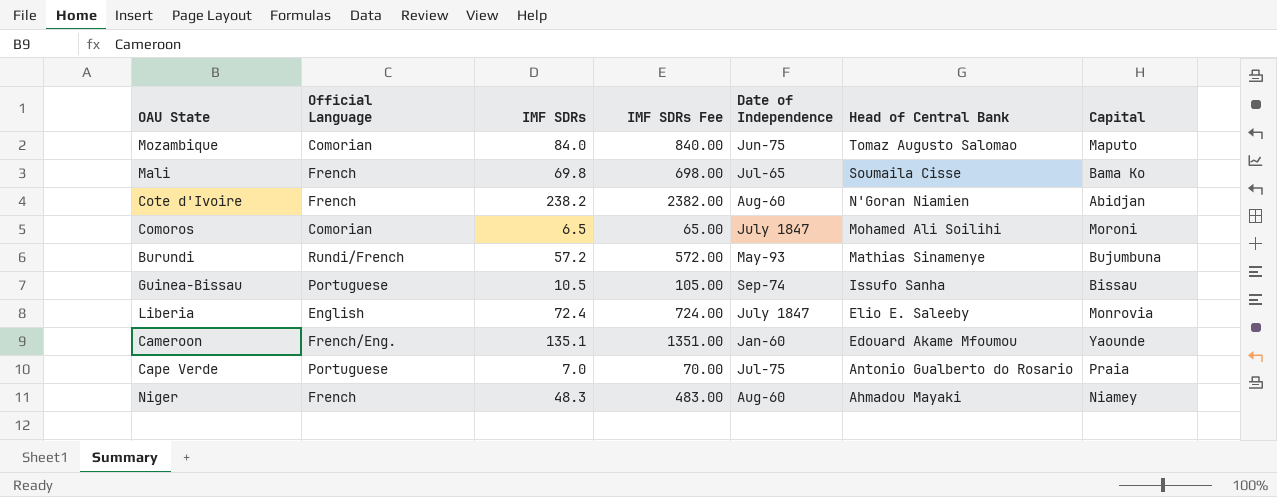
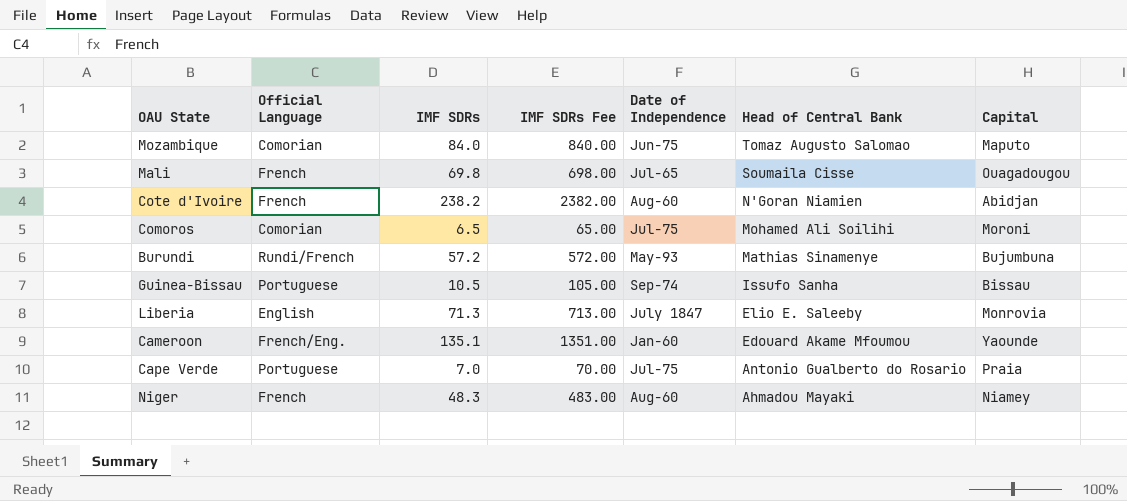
Mali | Capital: Bama Ko -> Ouagadougou
Comoros | Date of Independence: July 1847 -> Jul-75
Liberia | IMF SDRs: 72.4 -> 71.3
Liberia | IMF SDRs Fee: 724.00 -> 713.00

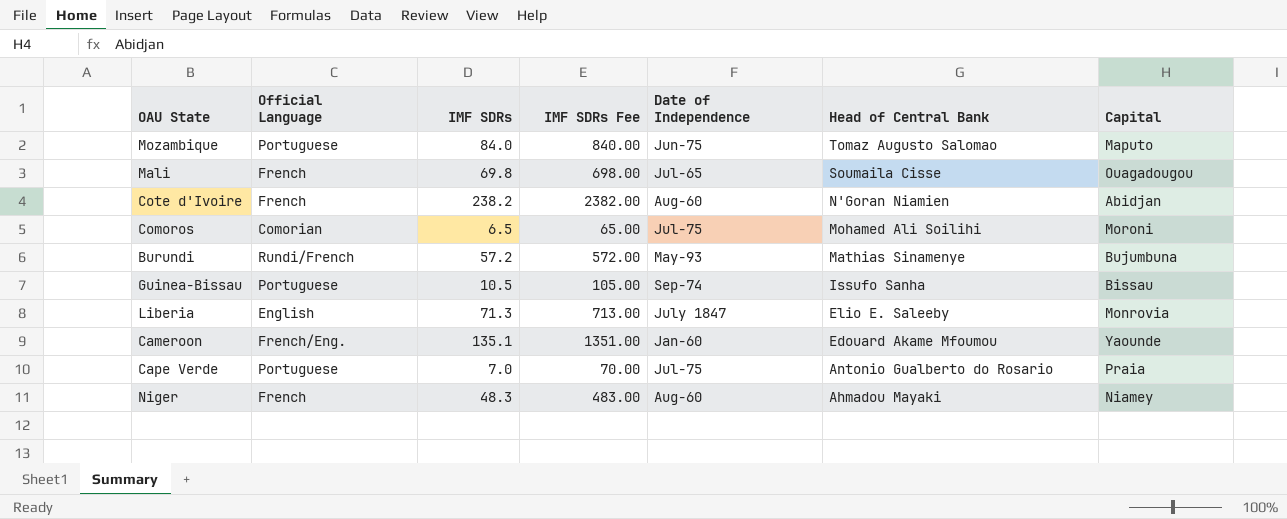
Mozambique | Official Language: Comorian -> Portuguese

